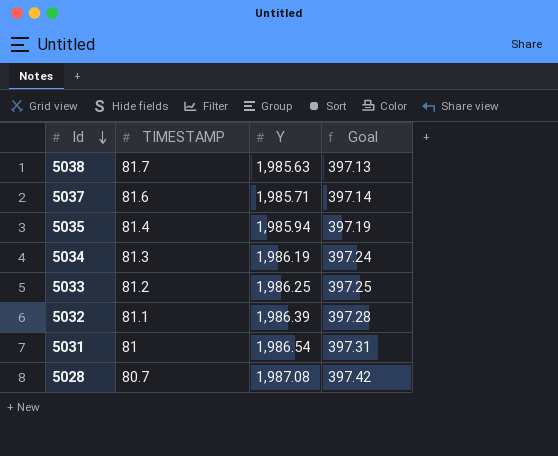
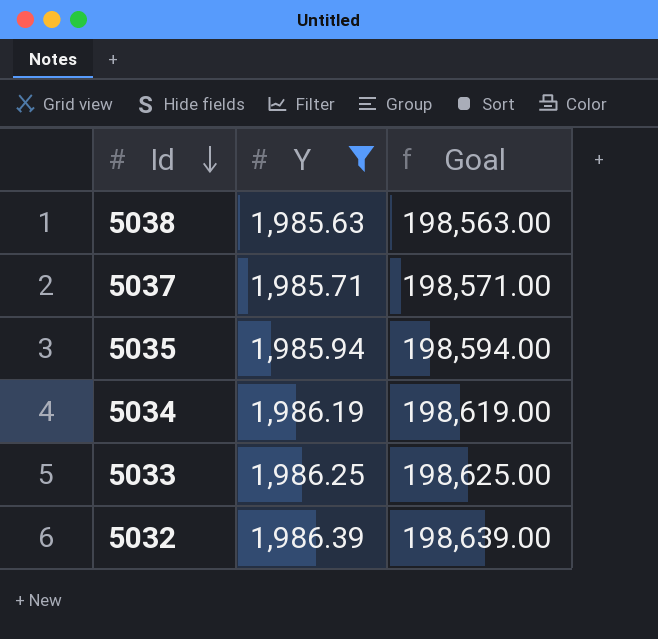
filter: none -> Y <= 1,986.39
column TIMESTAMP | position: 2 -> none
column Goal | formula: [Y] * 0.2 -> [Y] * 100

